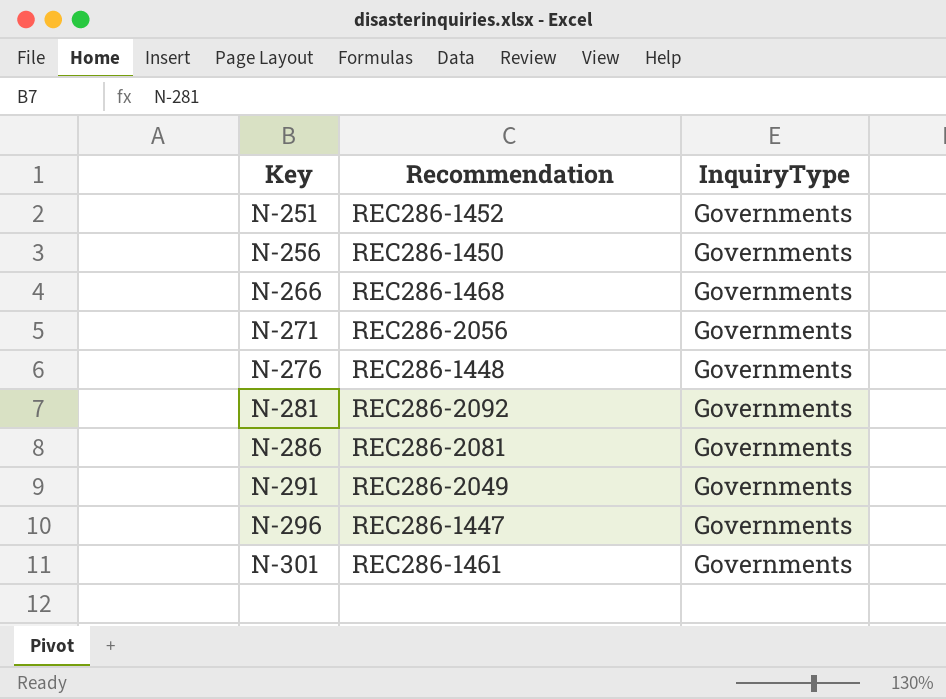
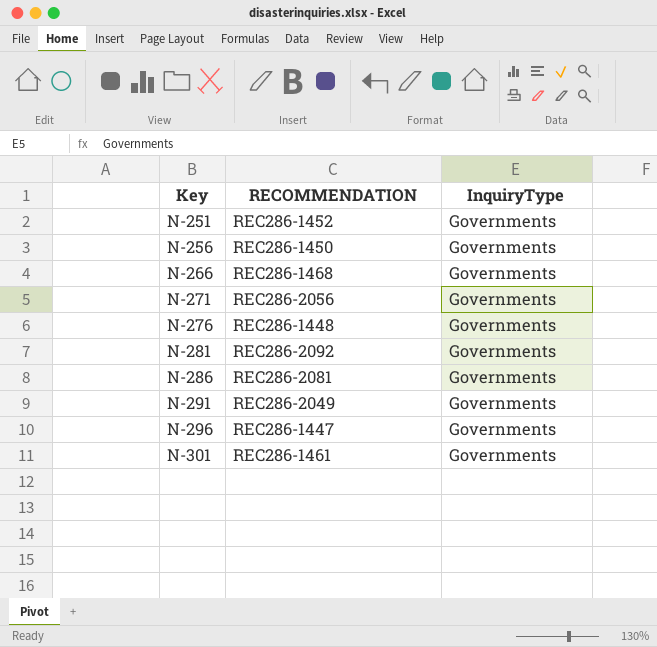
column name: Recommendation -> RECOMMENDATION

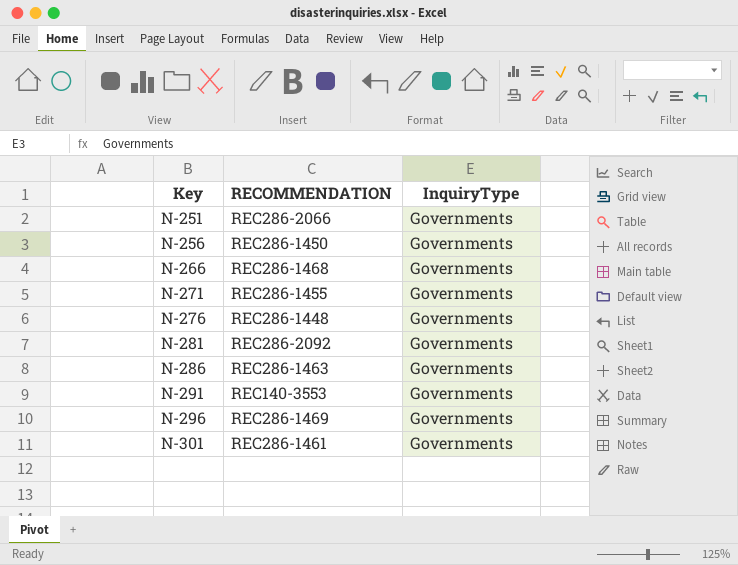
N-251 | RECOMMENDATION: REC286-1452 -> REC286-2066
N-271 | RECOMMENDATION: REC286-2056 -> REC286-1455
N-286 | RECOMMENDATION: REC286-2081 -> REC286-1463
N-291 | RECOMMENDATION: REC286-2049 -> REC140-3553
N-296 | RECOMMENDATION: REC286-1447 -> REC286-1469

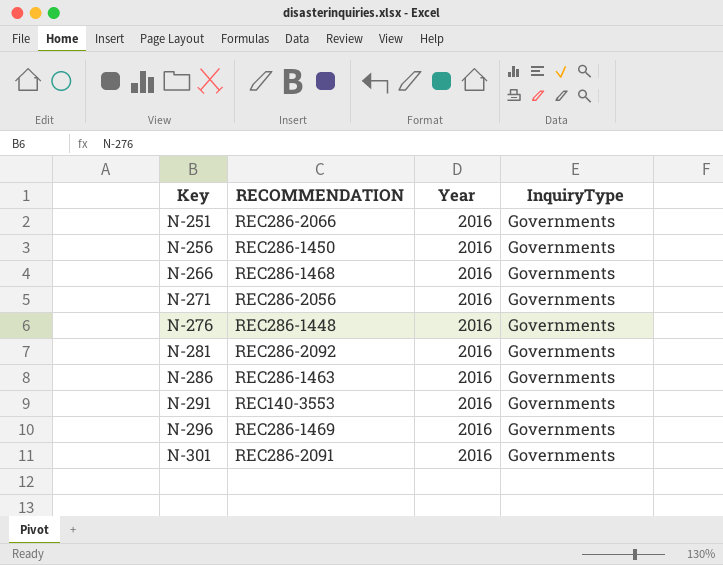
column Year | position: none -> 3
N-271 | RECOMMENDATION: REC286-1455 -> REC286-2056
N-301 | RECOMMENDATION: REC286-1461 -> REC286-2091

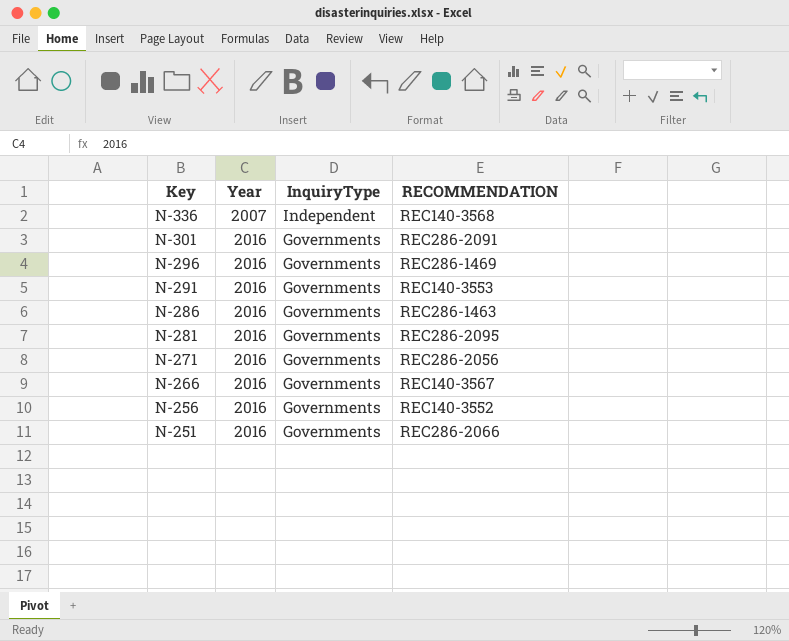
row order: Key ascending -> Key descending
column RECOMMENDATION | position: 2 -> 4
row N-276: REC286-1448 | 2016 | Governments -> none
row N-336: none -> 2007 | Independent | REC140-3568
N-281 | RECOMMENDATION: REC286-2092 -> REC286-2095
N-266 | RECOMMENDATION: REC286-1468 -> REC140-3567
N-256 | RECOMMENDATION: REC286-1450 -> REC140-3552

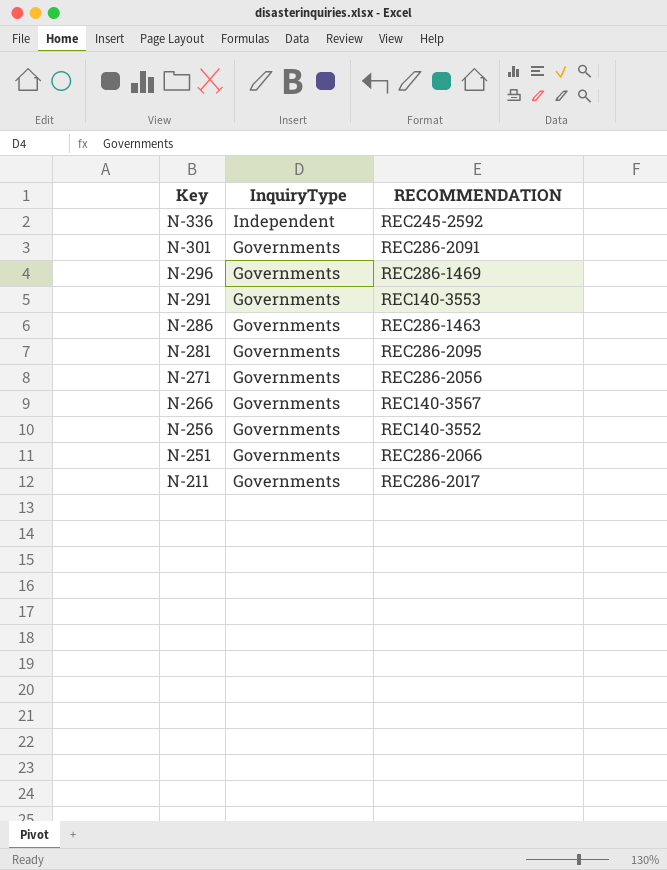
column Year | position: 2 -> none
N-336 | RECOMMENDATION: REC140-3568 -> REC245-2592
row N-211: none -> Governments | REC286-2017

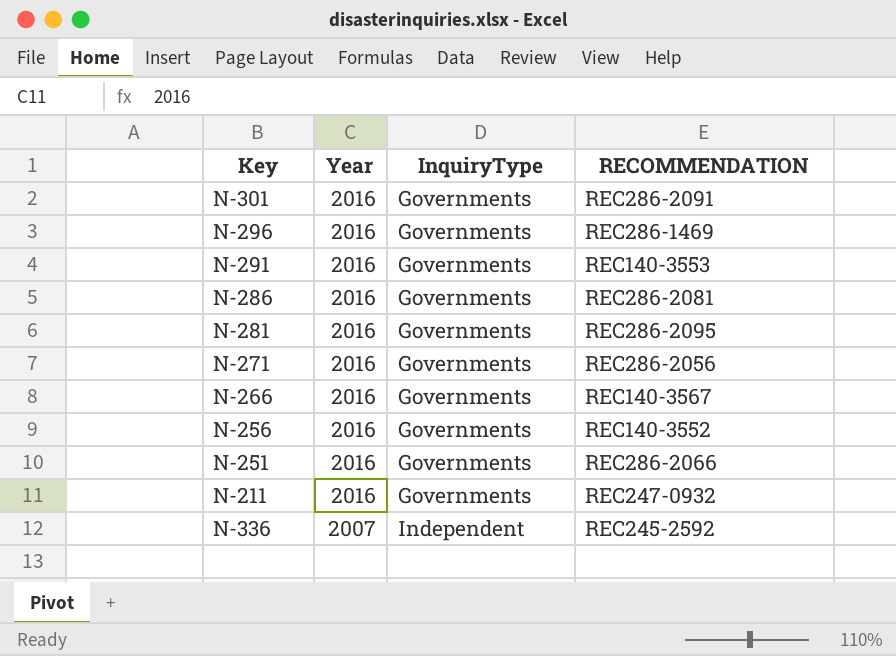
row order: Key descending -> Year descending
column Year | position: none -> 2
N-286 | RECOMMENDATION: REC286-1463 -> REC286-2081
N-211 | RECOMMENDATION: REC286-2017 -> REC247-0932

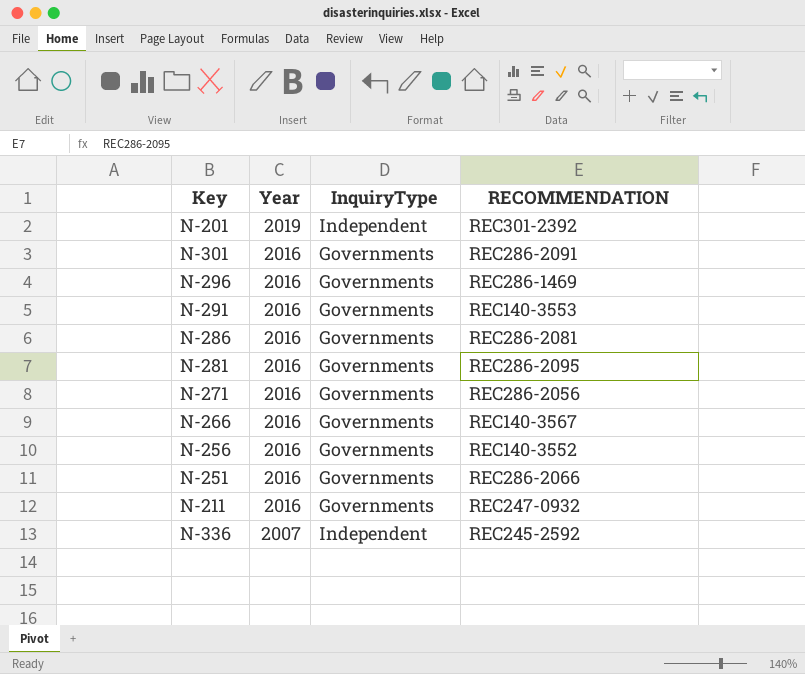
row N-201: none -> 2019 | Independent | REC301-2392

